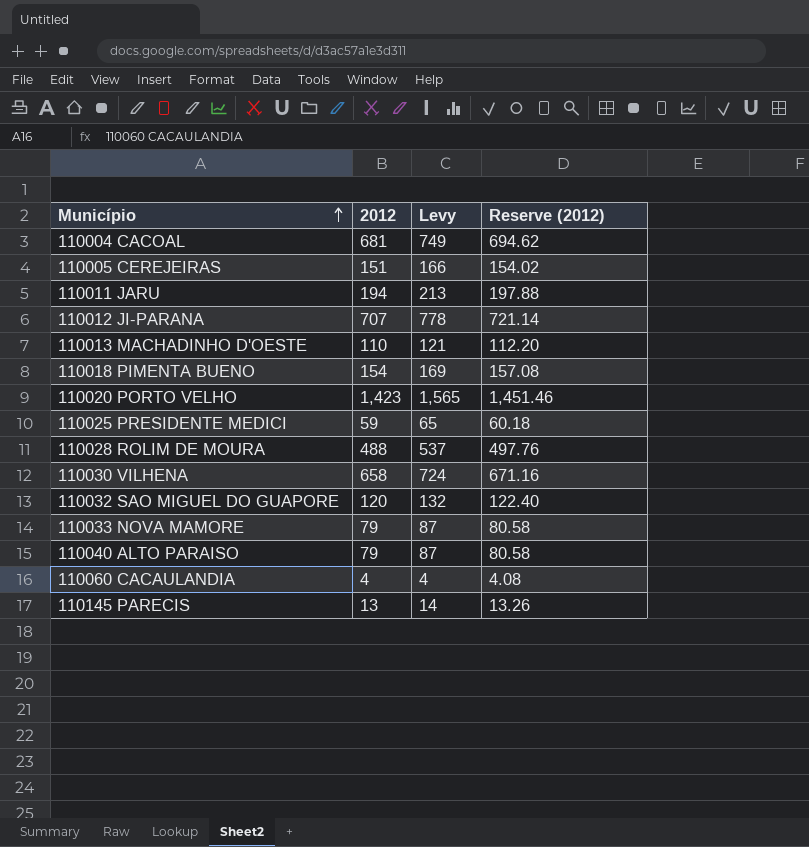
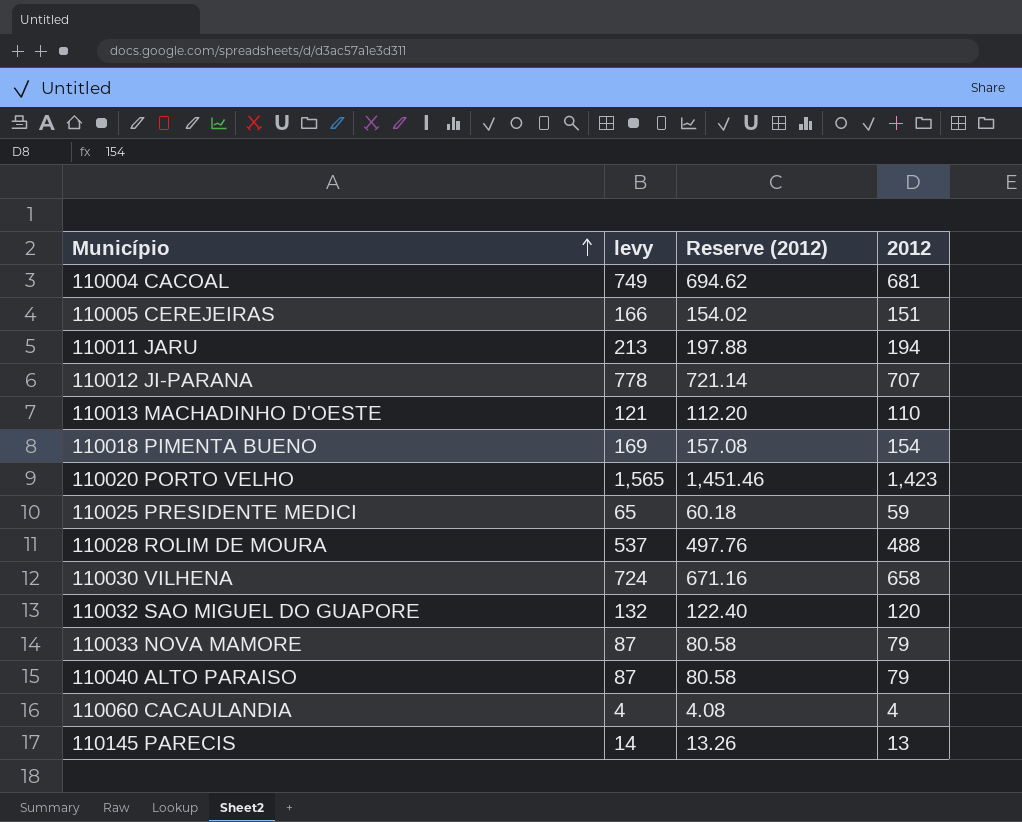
column name: Levy -> levy
column 2012 | position: 2 -> 4

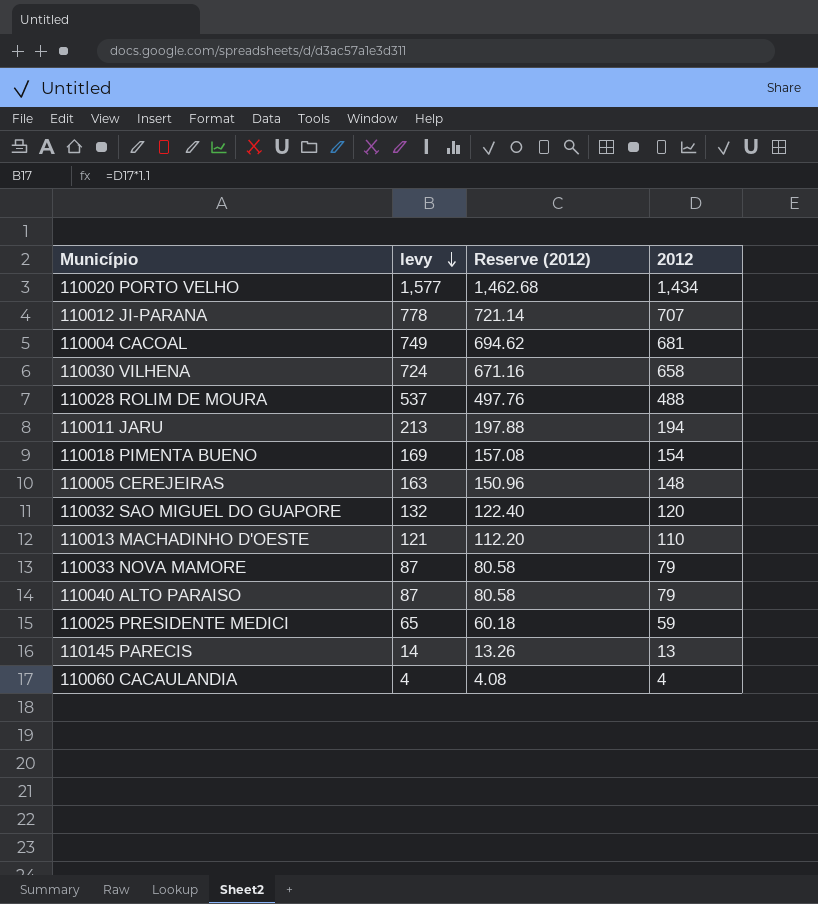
row order: Município ascending -> levy descending
110020 PORTO VELHO | levy: 1,565 -> 1,577
110020 PORTO VELHO | Reserve (2012): 1,451.46 -> 1,462.68
110020 PORTO VELHO | 2012: 1,423 -> 1,434
110005 CEREJEIRAS | levy: 166 -> 163
110005 CEREJEIRAS | Reserve (2012): 154.02 -> 150.96
110005 CEREJEIRAS | 2012: 151 -> 148

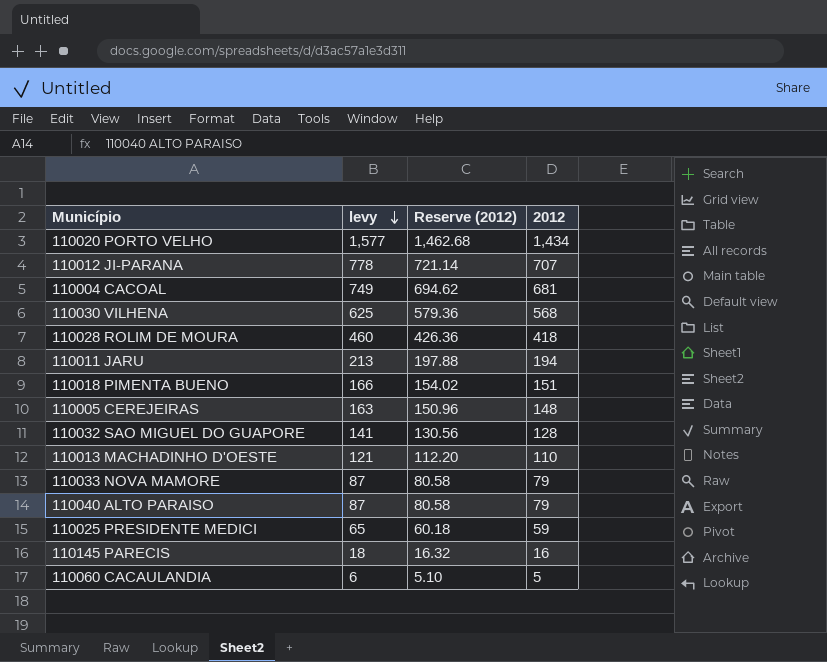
110030 VILHENA | levy: 724 -> 625
110030 VILHENA | Reserve (2012): 671.16 -> 579.36
110030 VILHENA | 2012: 658 -> 568
110028 ROLIM DE MOURA | levy: 537 -> 460
110028 ROLIM DE MOURA | Reserve (2012): 497.76 -> 426.36
110028 ROLIM DE MOURA | 2012: 488 -> 418
110018 PIMENTA BUENO | levy: 169 -> 166
110018 PIMENTA BUENO | Reserve (2012): 157.08 -> 154.02
110018 PIMENTA BUENO | 2012: 154 -> 151
110032 SAO MIGUEL DO GUAPORE | levy: 132 -> 141
110032 SAO MIGUEL DO GUAPORE | Reserve (2012): 122.40 -> 130.56
110032 SAO MIGUEL DO GUAPORE | 2012: 120 -> 128
110145 PARECIS | levy: 14 -> 18
110145 PARECIS | Reserve (2012): 13.26 -> 16.32
110145 PARECIS | 2012: 13 -> 16
110060 CACAULANDIA | levy: 4 -> 6
110060 CACAULANDIA | Reserve (2012): 4.08 -> 5.10
110060 CACAULANDIA | 2012: 4 -> 5

